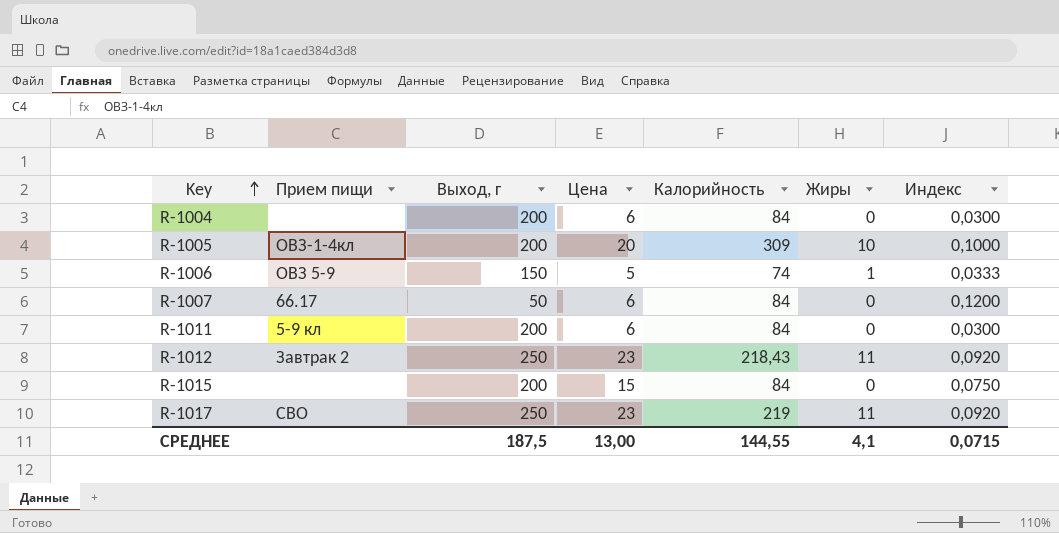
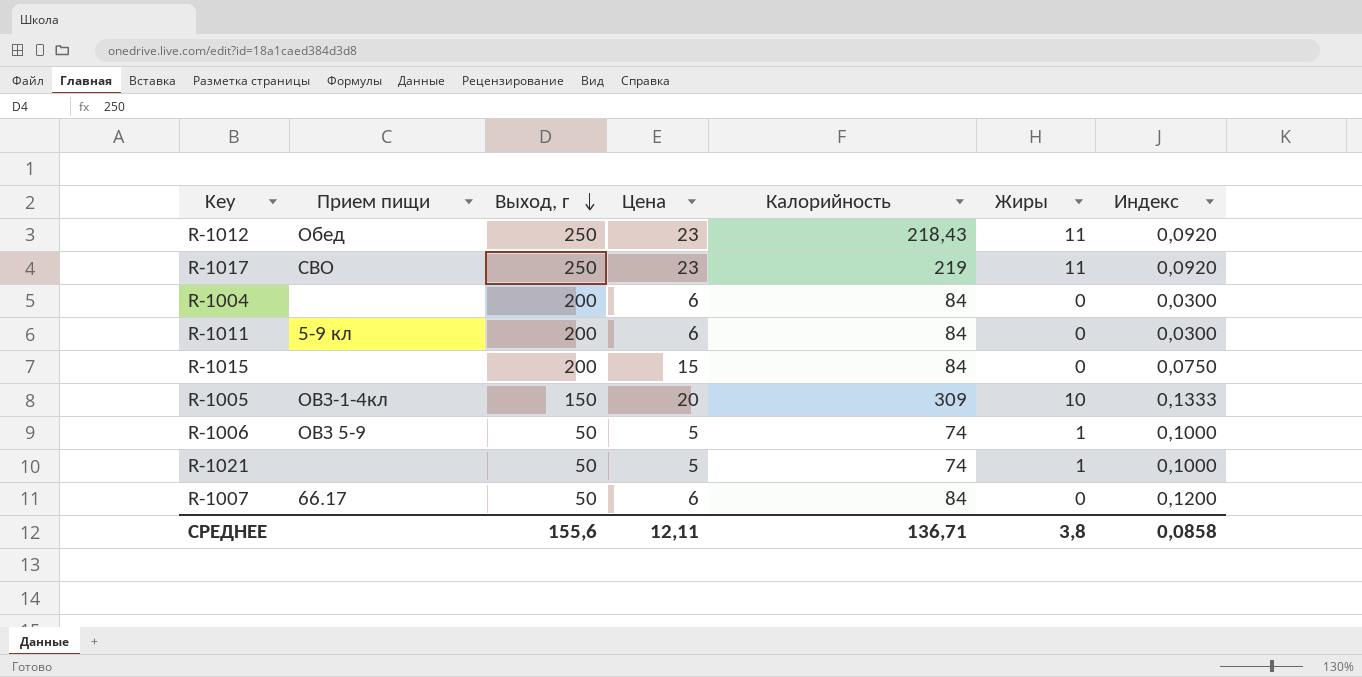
row order: Key ascending -> Выход, г descending
R-1012 | Прием пищи: Завтрак 2 -> Обед
R-1005 | Выход, г: 200 -> 150
R-1005 | Индекс: 0,1000 -> 0,1333
R-1006 | Выход, г: 150 -> 50
R-1006 | Индекс: 0,0333 -> 0,1000
row R-1021: none -> none | 50 | 5 | 74 | 1 | 0,1000
СРЕДНЕЕ | Выход, г: 187,5 -> 155,6
СРЕДНЕЕ | Цена: 13,00 -> 12,11
СРЕДНЕЕ | Калорийность: 144,55 -> 136,71
СРЕДНЕЕ | Жиры: 4,1 -> 3,8
СРЕДНЕЕ | Индекс: 0,0715 -> 0,0858

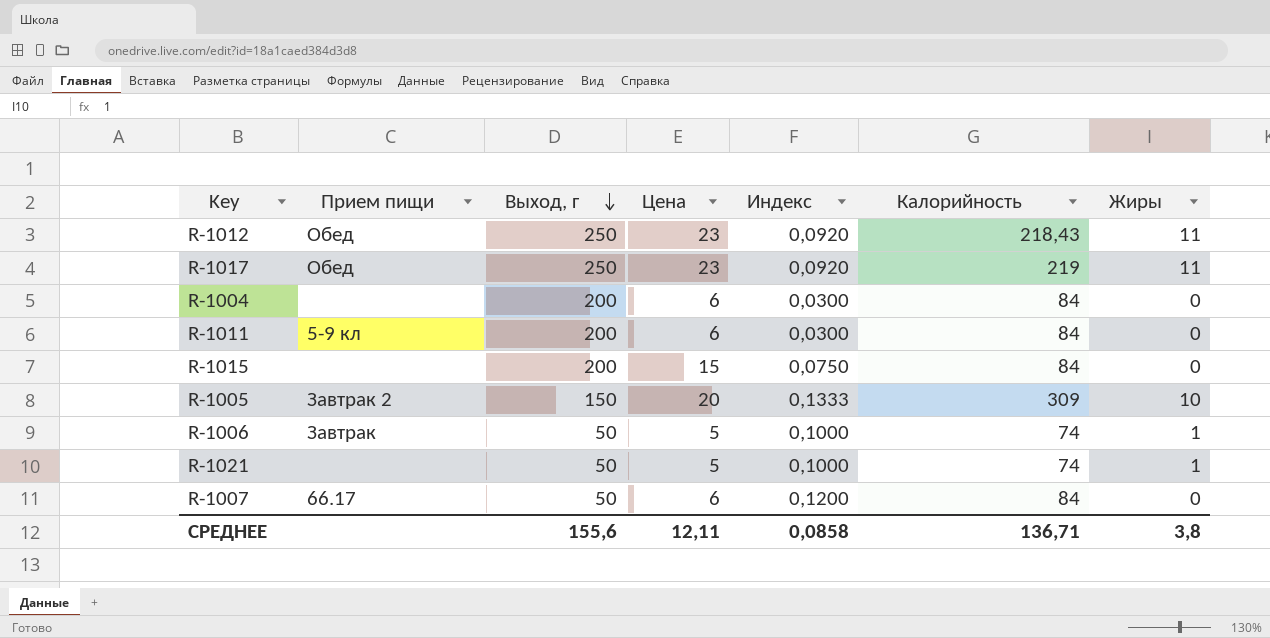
column Индекс | position: 7 -> 5
R-1017 | Прием пищи: СВО -> Обед
R-1005 | Прием пищи: ОВЗ-1-4кл -> Завтрак 2
R-1006 | Прием пищи: ОВЗ 5-9 -> Завтрак

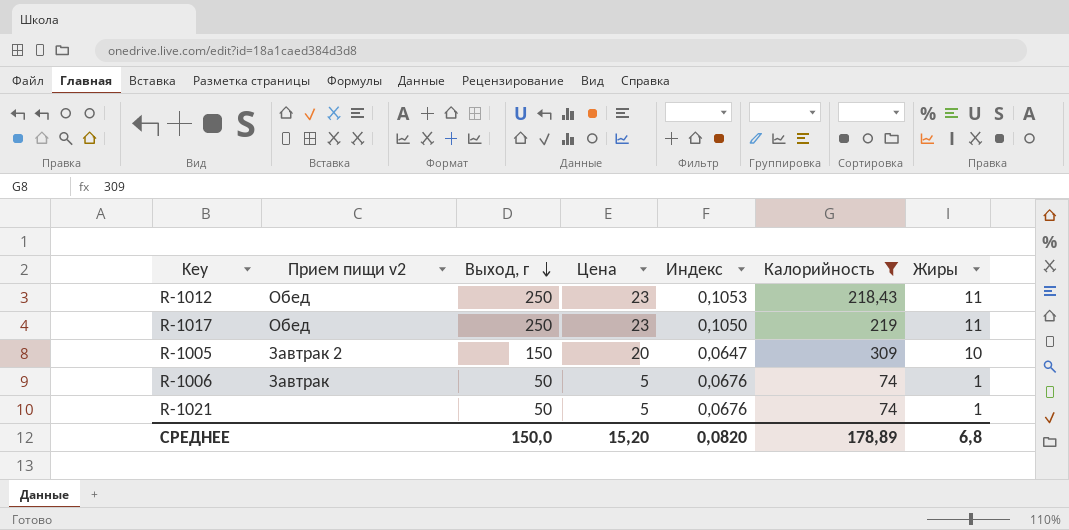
filter: none -> Калорийность != 84
column name: Прием пищи -> Прием пищи v2
column Индекс | formula: [Цена] / [Выход, г] -> [Цена] / [Калорийность]
СРЕДНЕЕ | Выход, г: 155,6 -> 150,0
СРЕДНЕЕ | Цена: 12,11 -> 15,20
СРЕДНЕЕ | Индекс: 0,0858 -> 0,0820
СРЕДНЕЕ | Калорийность: 136,71 -> 178,89
СРЕДНЕЕ | Жиры: 3,8 -> 6,8

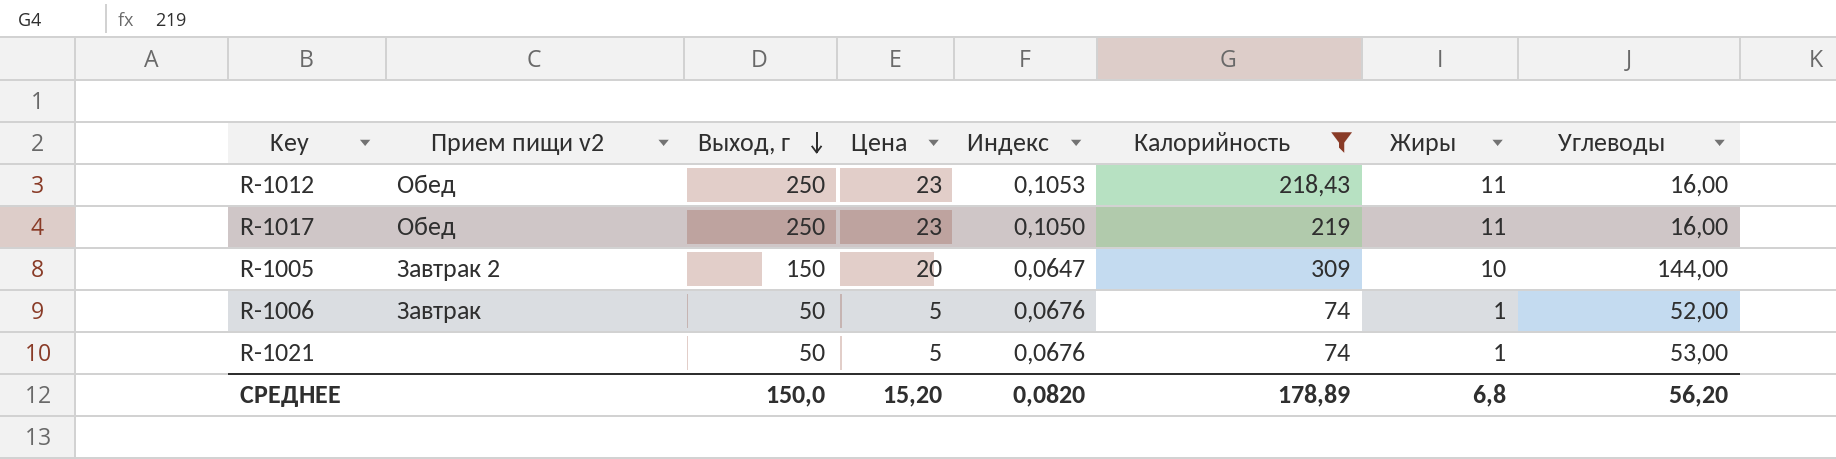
column Углеводы | position: none -> 8

